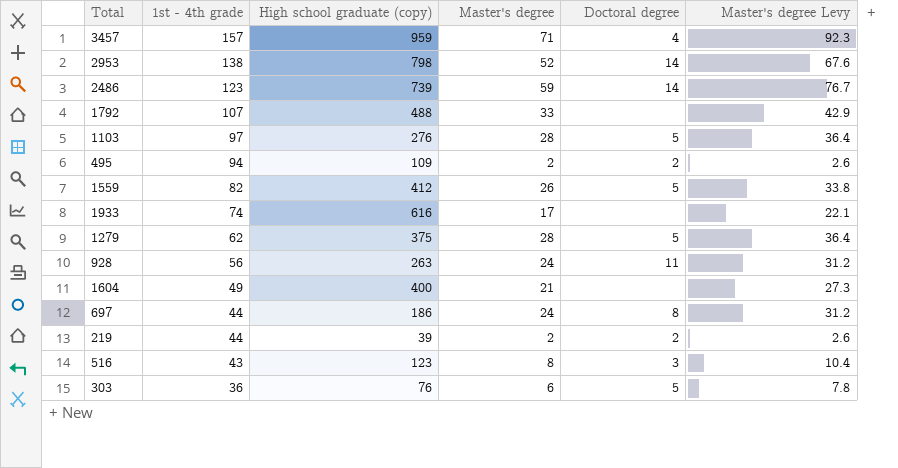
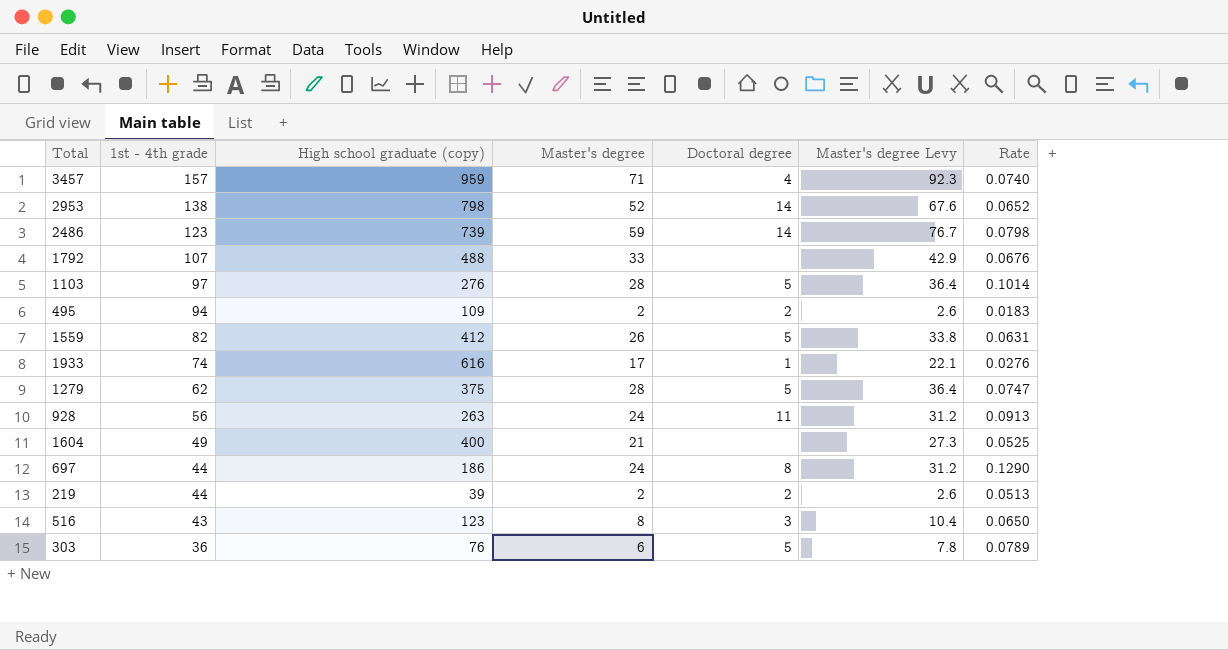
column Rate | formula: none -> [Master's degree] / [High school graduate (copy)]
1933 | Doctoral degree: none -> 1

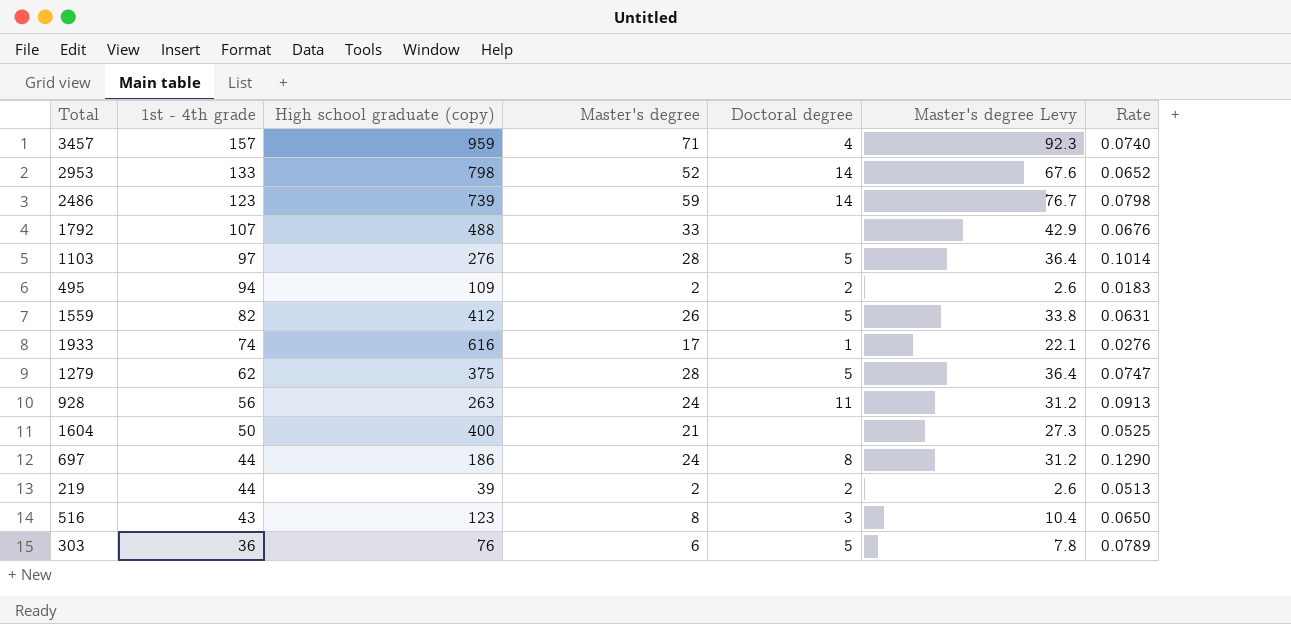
2953 | 1st - 4th grade: 138 -> 133
1604 | 1st - 4th grade: 49 -> 50

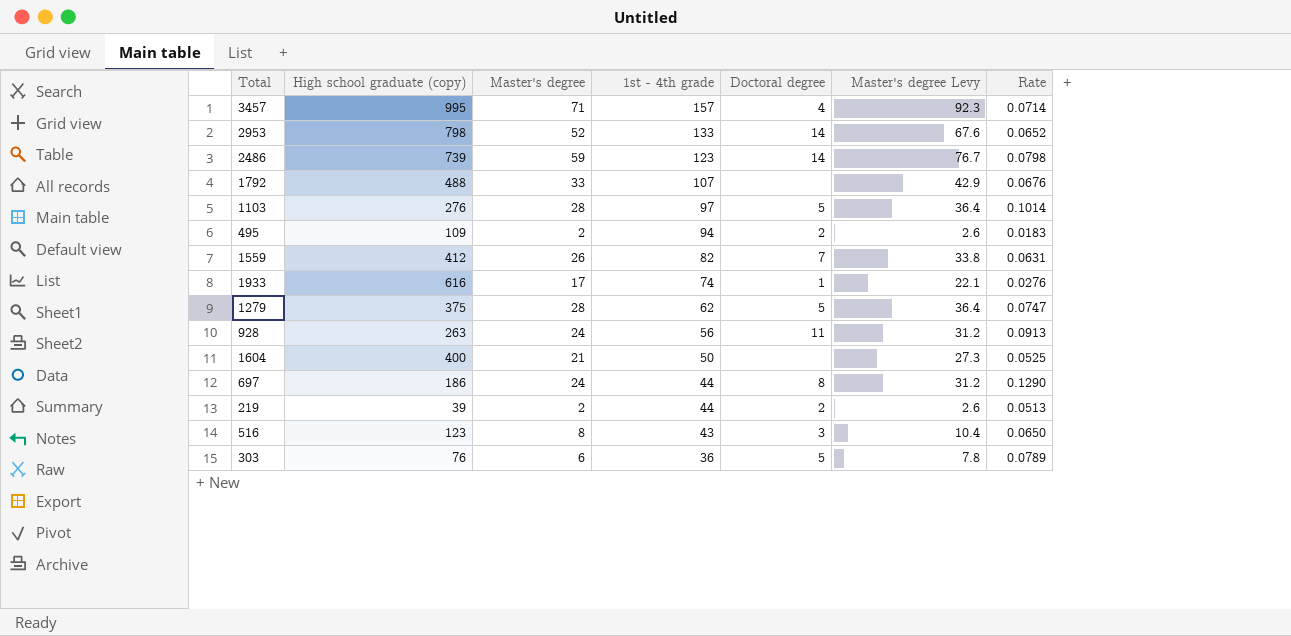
column 1st - 4th grade | position: 2 -> 4
3457 | High school graduate (copy): 959 -> 995
3457 | Rate: 0.0740 -> 0.0714
1559 | Doctoral degree: 5 -> 7

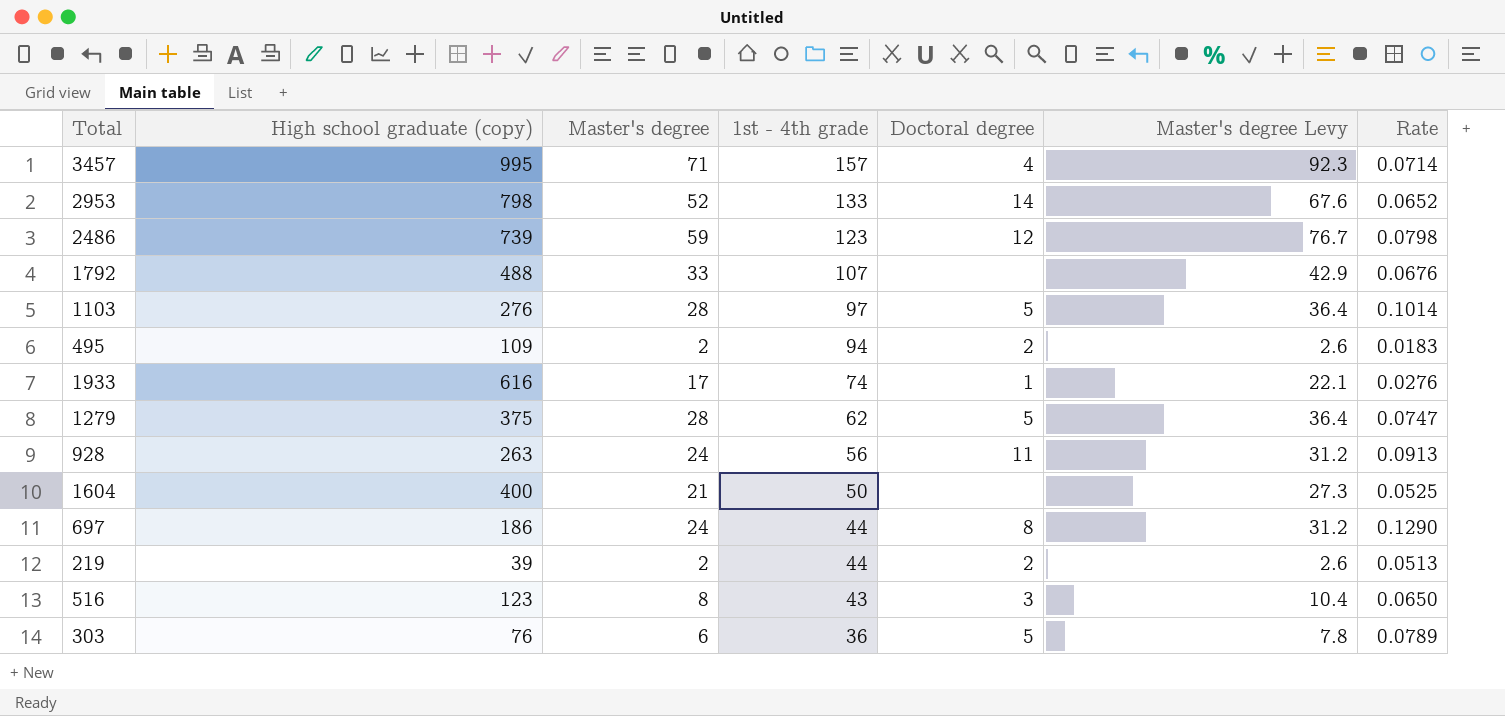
row 1559: 412 | 26 | 82 | 7 | 33.8 | 0.0631 -> none
2486 | Doctoral degree: 14 -> 12

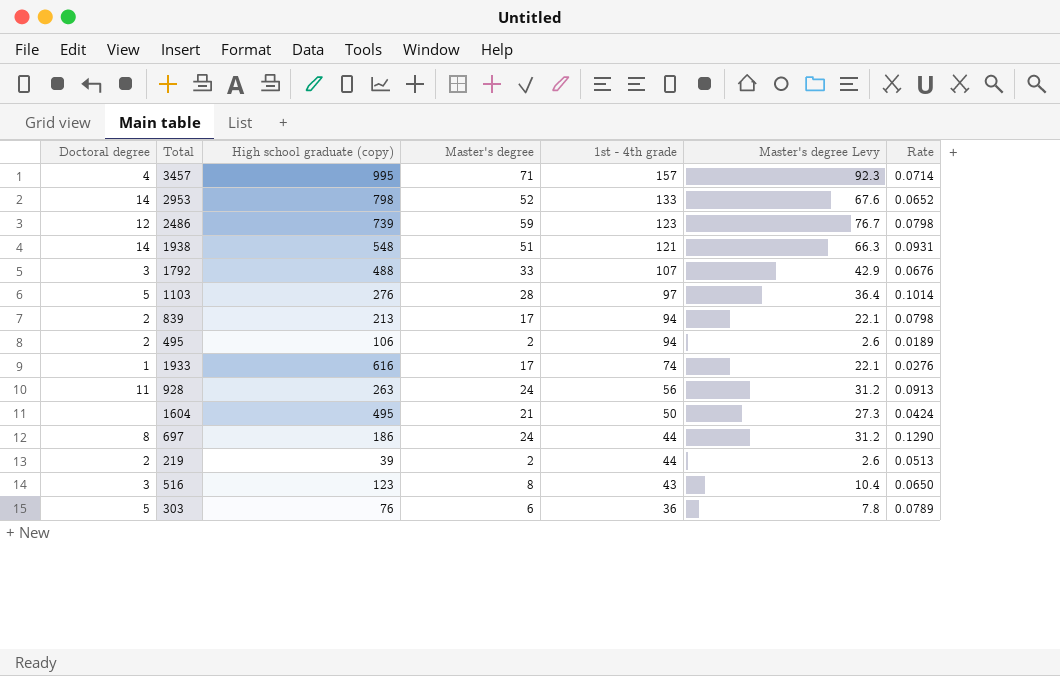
column Doctoral degree | position: 5 -> 1
row 1279: 375 | 28 | 62 | 5 | 36.4 | 0.0747 -> none
row 1938: none -> 14 | 548 | 51 | 121 | 66.3 | 0.0931
1792 | Doctoral degree: none -> 3
row 839: none -> 2 | 213 | 17 | 94 | 22.1 | 0.0798
495 | High school graduate (copy): 109 -> 106
495 | Rate: 0.0183 -> 0.0189
1604 | High school graduate (copy): 400 -> 495
1604 | Rate: 0.0525 -> 0.0424

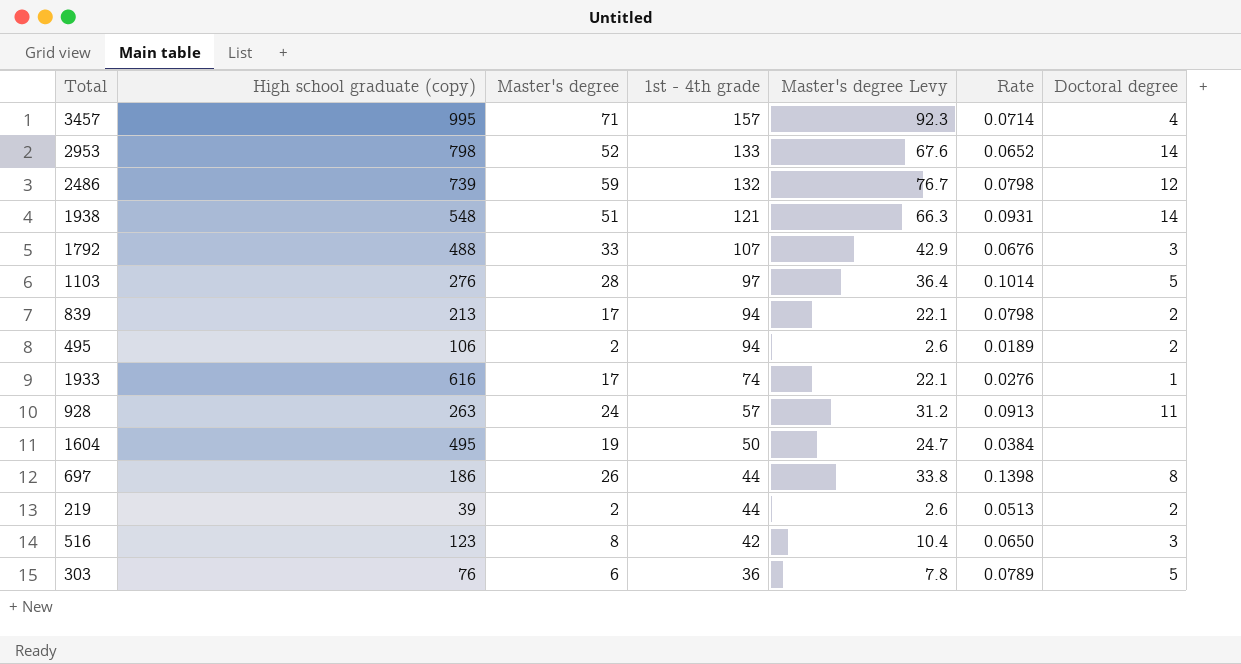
column Doctoral degree | position: 1 -> 7
2486 | 1st - 4th grade: 123 -> 132
928 | 1st - 4th grade: 56 -> 57
1604 | Master's degree: 21 -> 19
1604 | Master's degree Levy: 27.3 -> 24.7
1604 | Rate: 0.0424 -> 0.0384
697 | Master's degree: 24 -> 26
697 | Master's degree Levy: 31.2 -> 33.8
697 | Rate: 0.1290 -> 0.1398
516 | 1st - 4th grade: 43 -> 42

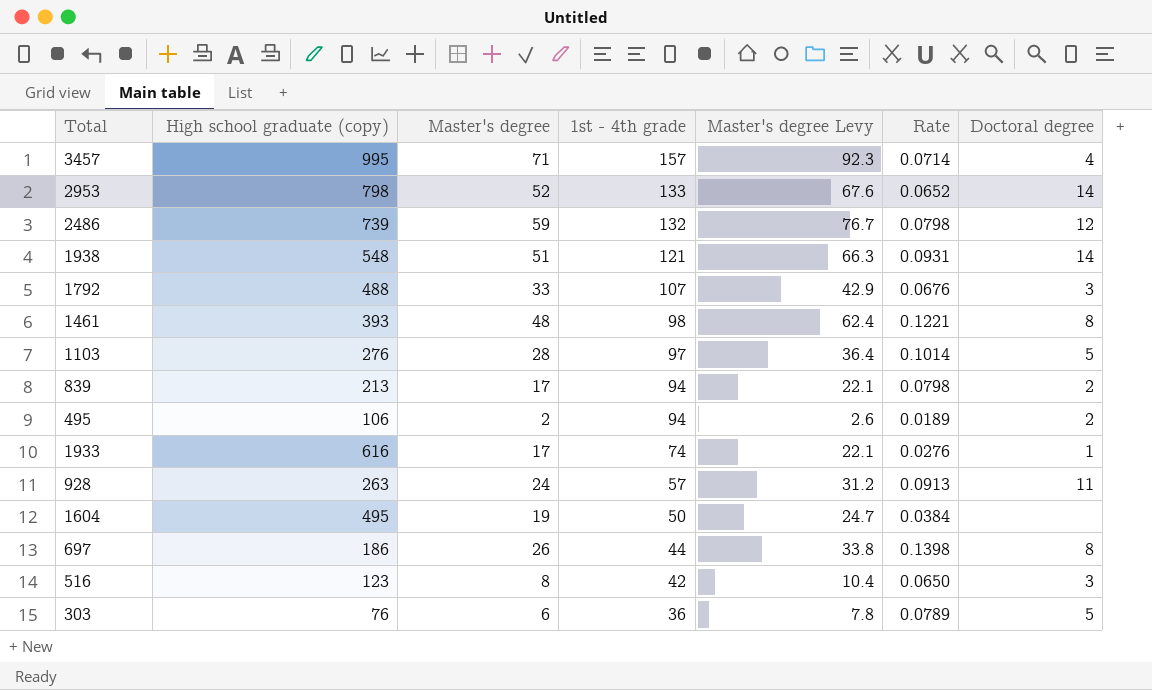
row 219: 39 | 2 | 44 | 2.6 | 0.0513 | 2 -> none
row 1461: none -> 393 | 48 | 98 | 62.4 | 0.1221 | 8

